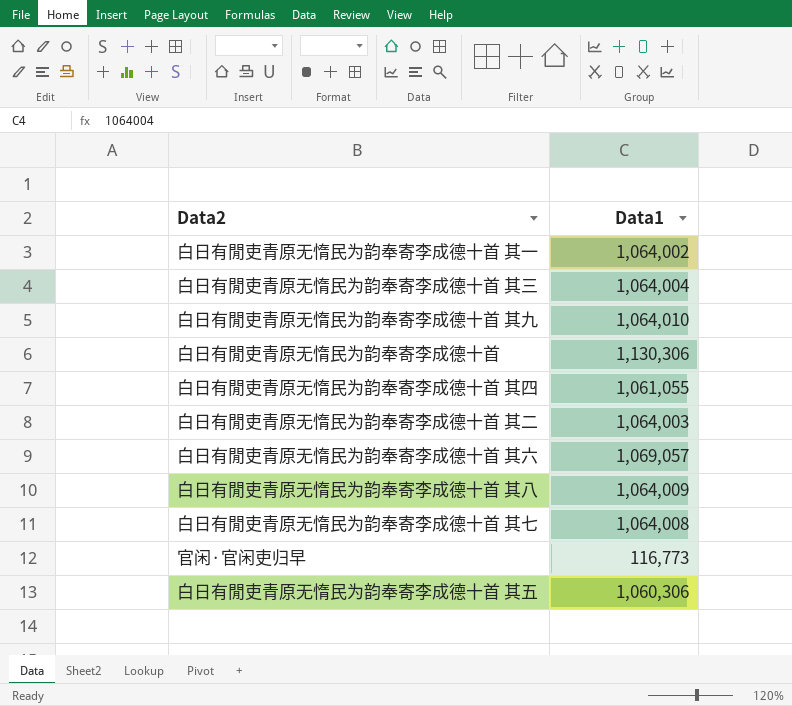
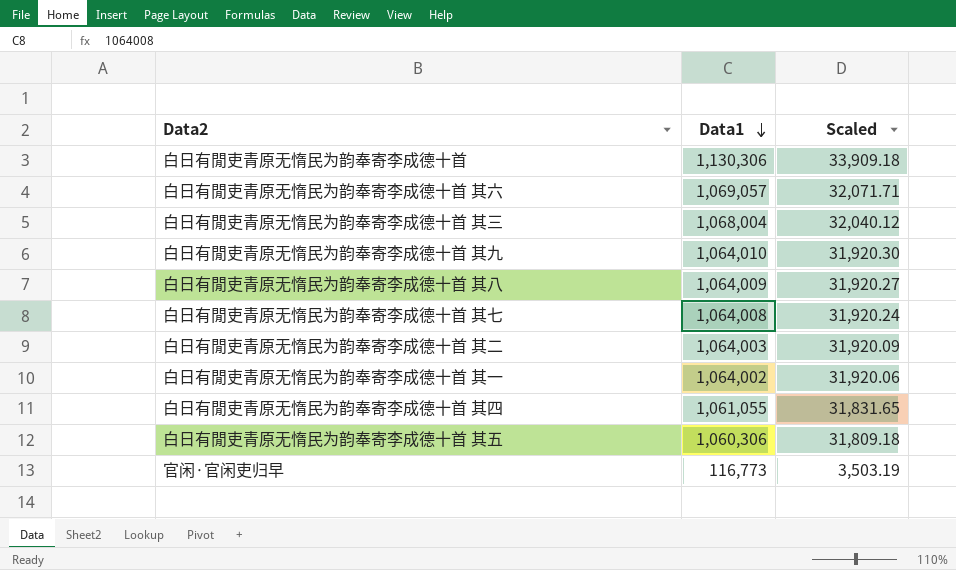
row order: none -> Data1 descending
column Scaled | formula: none -> [Data1] * 0.03
白日有閒吏青原无惰民为韵奉寄李成德十首 其三 | Data1: 1,064,004 -> 1,068,004

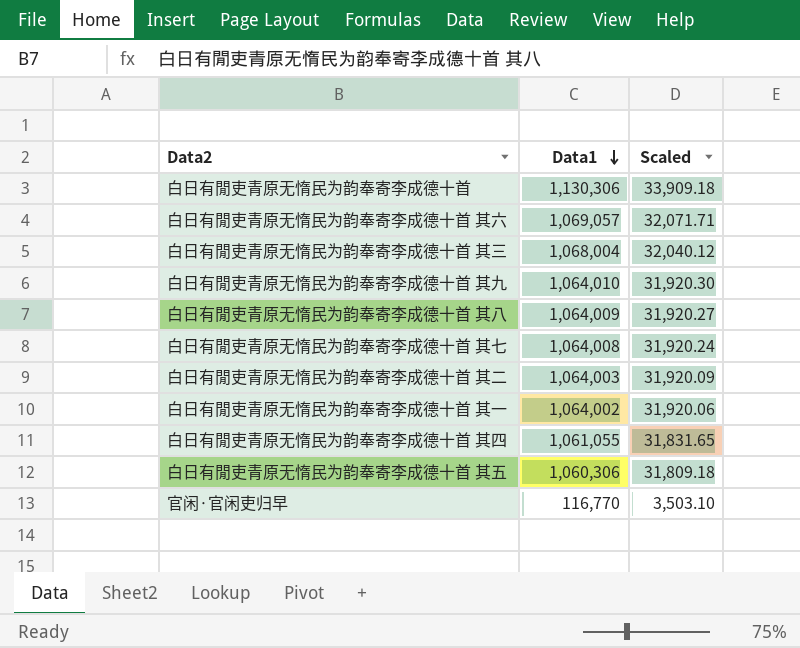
官闲·官闲吏归早 | Data1: 116,773 -> 116,770
官闲·官闲吏归早 | Scaled: 3,503.19 -> 3,503.10

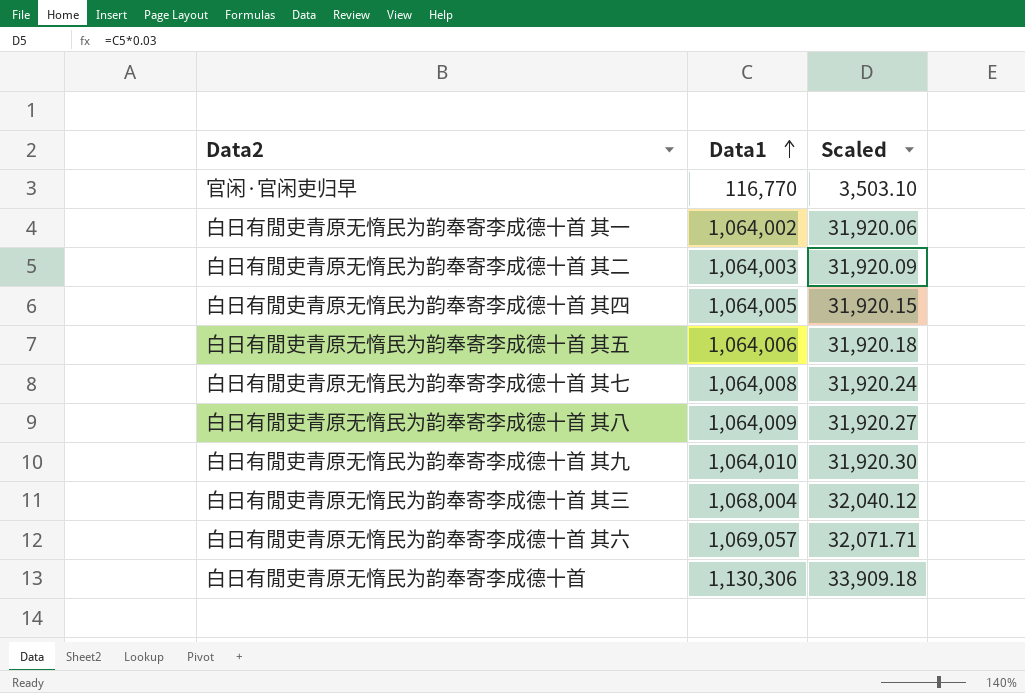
row order: Data1 descending -> Data1 ascending
白日有閒吏青原无惰民为韵奉寄李成德十首 其四 | Data1: 1,061,055 -> 1,064,005
白日有閒吏青原无惰民为韵奉寄李成德十首 其四 | Scaled: 31,831.65 -> 31,920.15
白日有閒吏青原无惰民为韵奉寄李成德十首 其五 | Data1: 1,060,306 -> 1,064,006
白日有閒吏青原无惰民为韵奉寄李成德十首 其五 | Scaled: 31,809.18 -> 31,920.18

